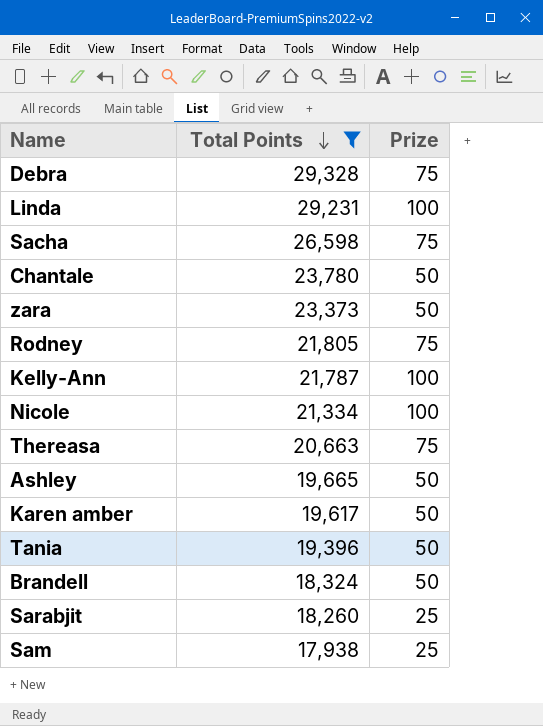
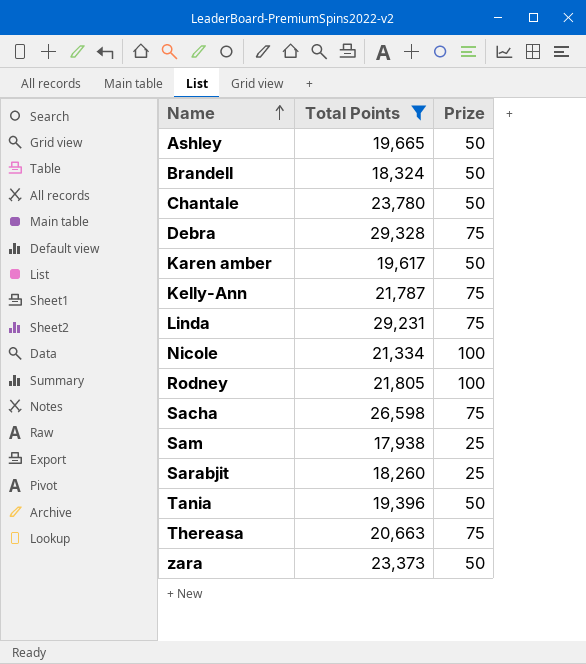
row order: Total Points descending -> Name ascending
Kelly-Ann | Prize: 100 -> 75
Linda | Prize: 100 -> 75
Rodney | Prize: 75 -> 100

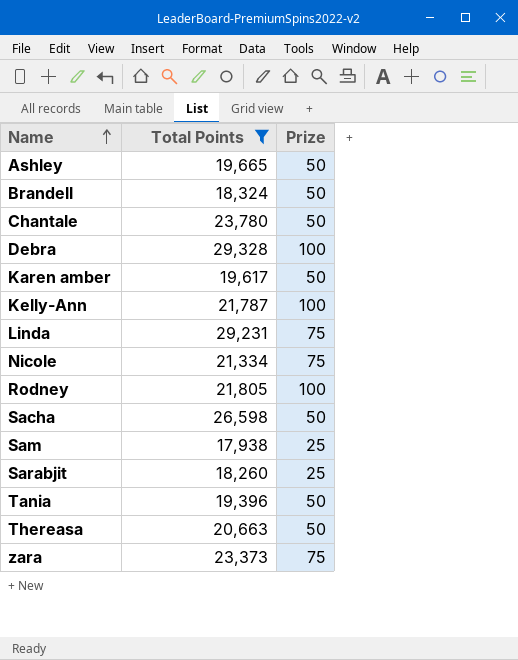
Debra | Prize: 75 -> 100
Kelly-Ann | Prize: 75 -> 100
Nicole | Prize: 100 -> 75
Sacha | Prize: 75 -> 50
Thereasa | Prize: 75 -> 50
zara | Prize: 50 -> 75

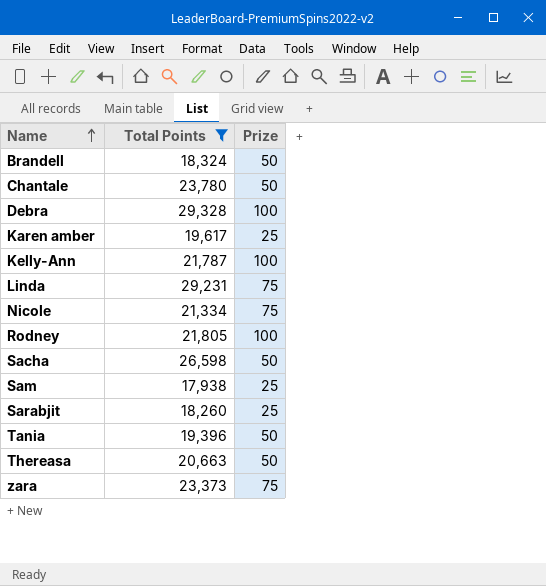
row Ashley: 19,665 | 50 -> none
Karen amber | Prize: 50 -> 25

